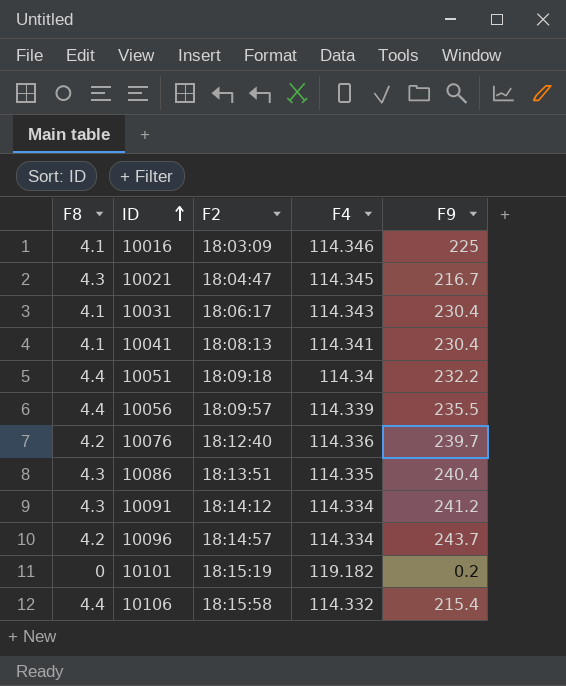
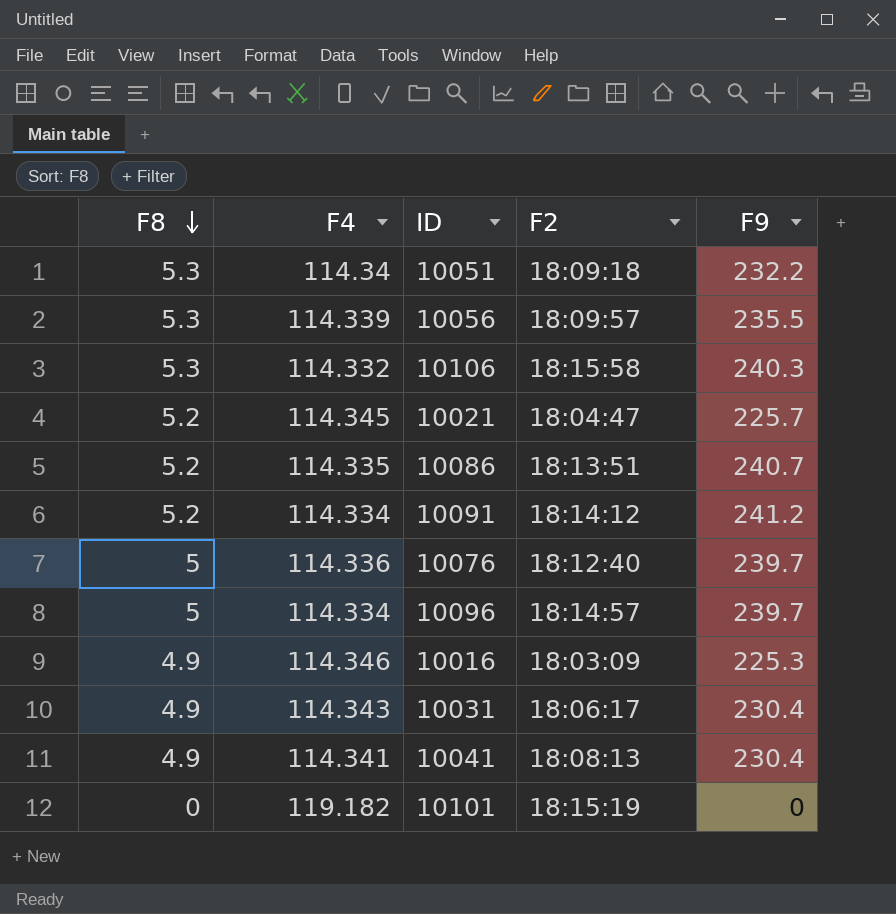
row order: ID ascending -> F8 descending
column F4 | position: 4 -> 2
10051 | F8: 4.4 -> 5.3
10056 | F8: 4.4 -> 5.3
10106 | F8: 4.4 -> 5.3
10106 | F9: 215.4 -> 240.3
10021 | F8: 4.3 -> 5.2
10021 | F9: 216.7 -> 225.7
10086 | F8: 4.3 -> 5.2
10086 | F9: 240.4 -> 240.7
10091 | F8: 4.3 -> 5.2
10076 | F8: 4.2 -> 5
10096 | F8: 4.2 -> 5
10096 | F9: 243.7 -> 239.7
10016 | F8: 4.1 -> 4.9
10016 | F9: 225 -> 225.3
10031 | F8: 4.1 -> 4.9
10041 | F8: 4.1 -> 4.9
10101 | F9: 0.2 -> 0

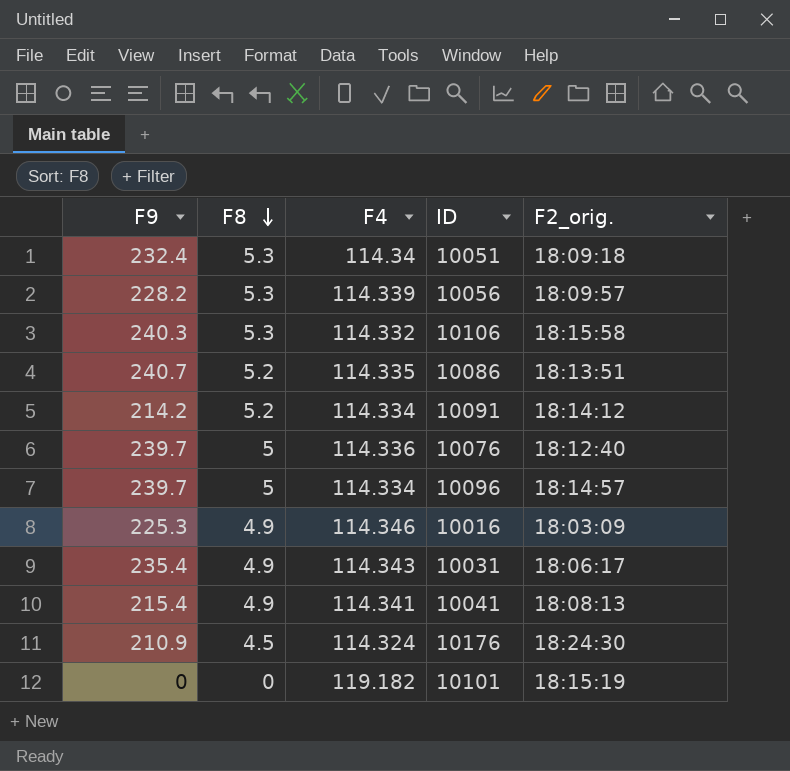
column F9 | position: 5 -> 1
column name: F2 -> F2_orig.
row 10021: 5.2 | 114.345 | 18:04:47 | 225.7 -> none
10051 | F9: 232.2 -> 232.4
10056 | F9: 235.5 -> 228.2
10091 | F9: 241.2 -> 214.2
10031 | F9: 230.4 -> 235.4
10041 | F9: 230.4 -> 215.4
row 10176: none -> 210.9 | 4.5 | 114.324 | 18:24:30

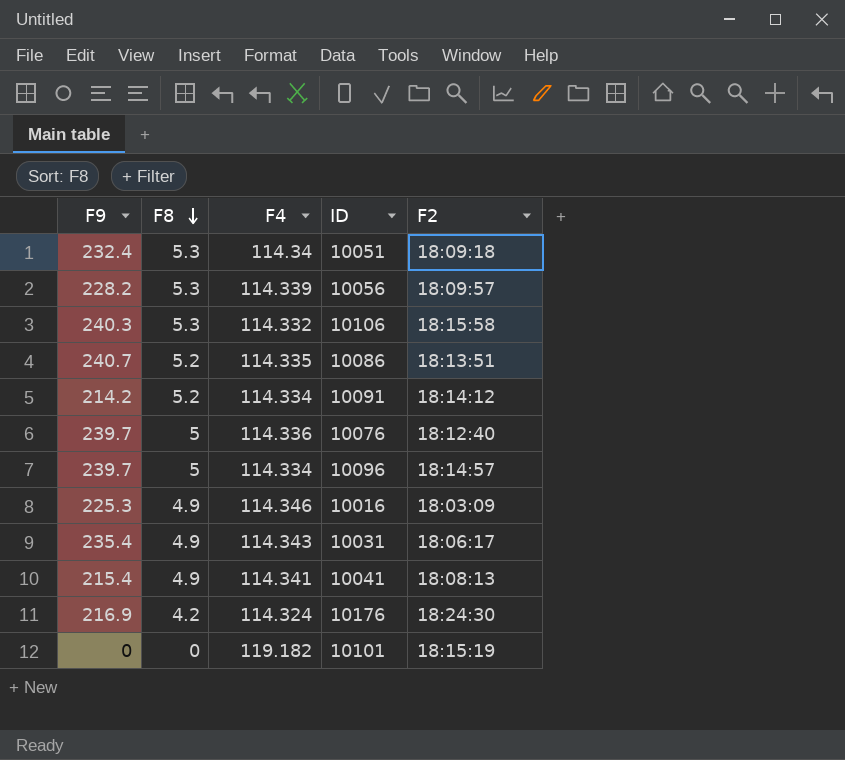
column name: F2_orig. -> F2
10176 | F9: 210.9 -> 216.9
10176 | F8: 4.5 -> 4.2

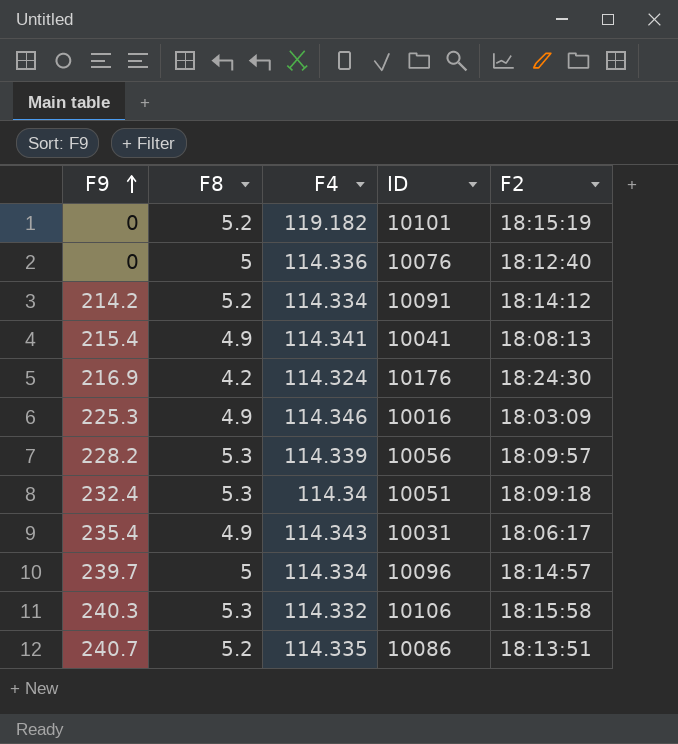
row order: F8 descending -> F9 ascending
10101 | F8: 0 -> 5.2
10076 | F9: 239.7 -> 0

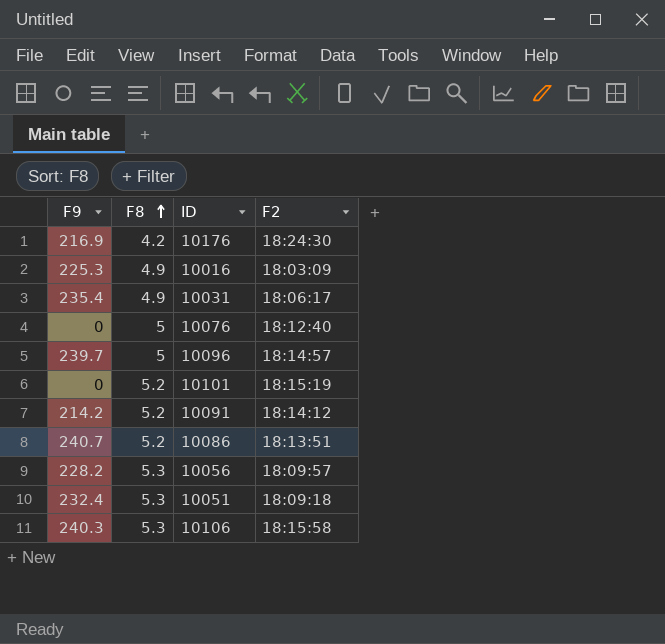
row order: F9 ascending -> F8 ascending
column F4 | position: 3 -> none
row 10041: 215.4 | 4.9 | 114.341 | 18:08:13 -> none

